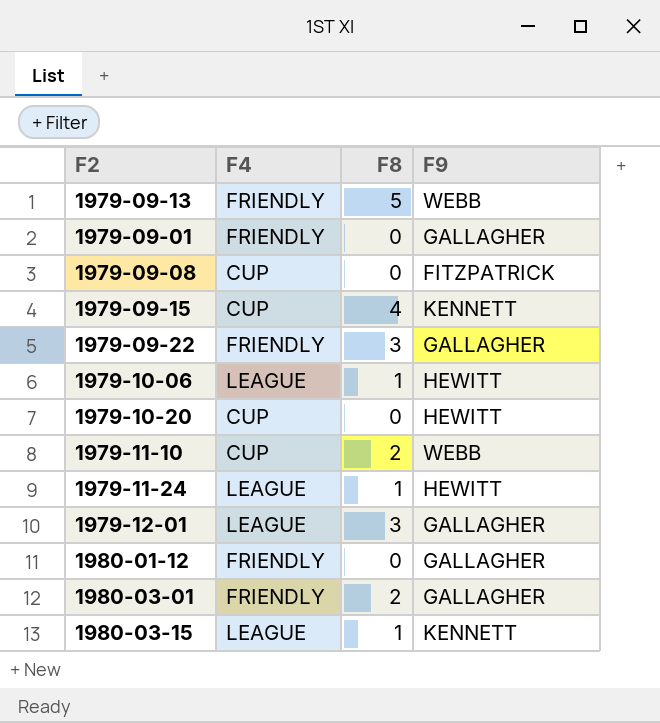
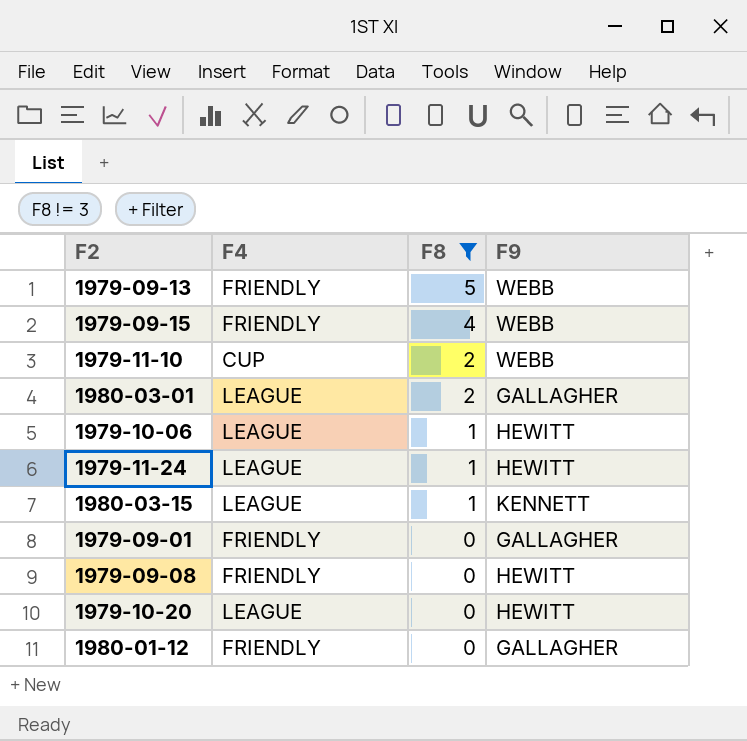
filter: none -> F8 != 3
row order: none -> F8 descending
1979-09-15 | F4: CUP -> FRIENDLY
1979-09-15 | F9: KENNETT -> WEBB
1980-03-01 | F4: FRIENDLY -> LEAGUE
1979-09-08 | F4: CUP -> FRIENDLY
1979-09-08 | F9: FITZPATRICK -> HEWITT
1979-10-20 | F4: CUP -> LEAGUE

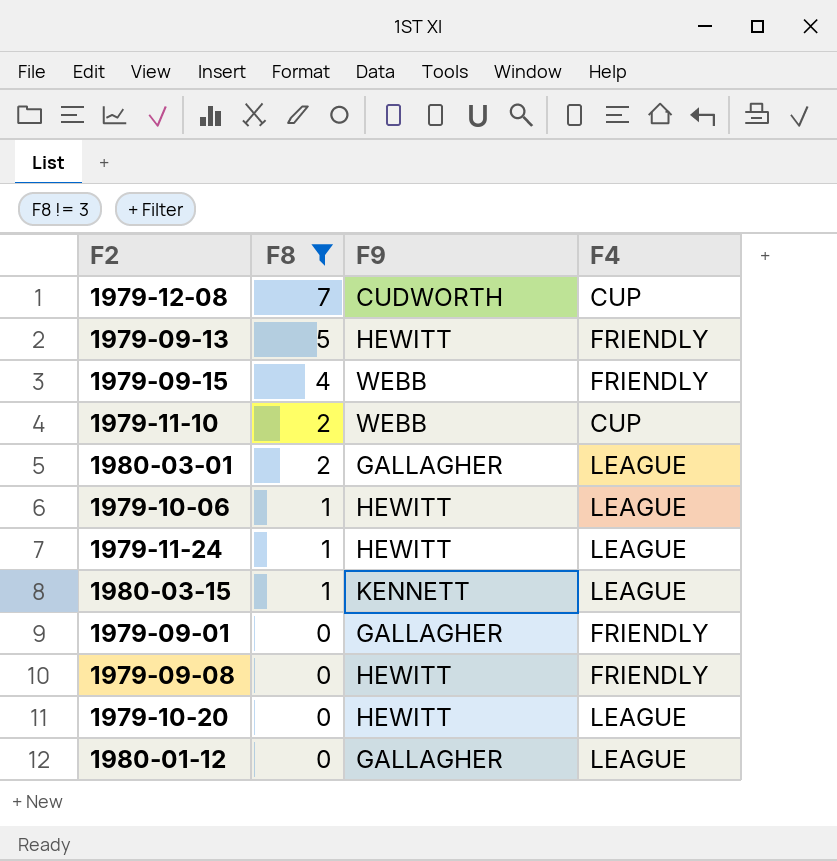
column F4 | position: 2 -> 4
row 1979-12-08: none -> 7 | CUDWORTH | CUP
1979-09-13 | F9: WEBB -> HEWITT
1980-01-12 | F4: FRIENDLY -> LEAGUE

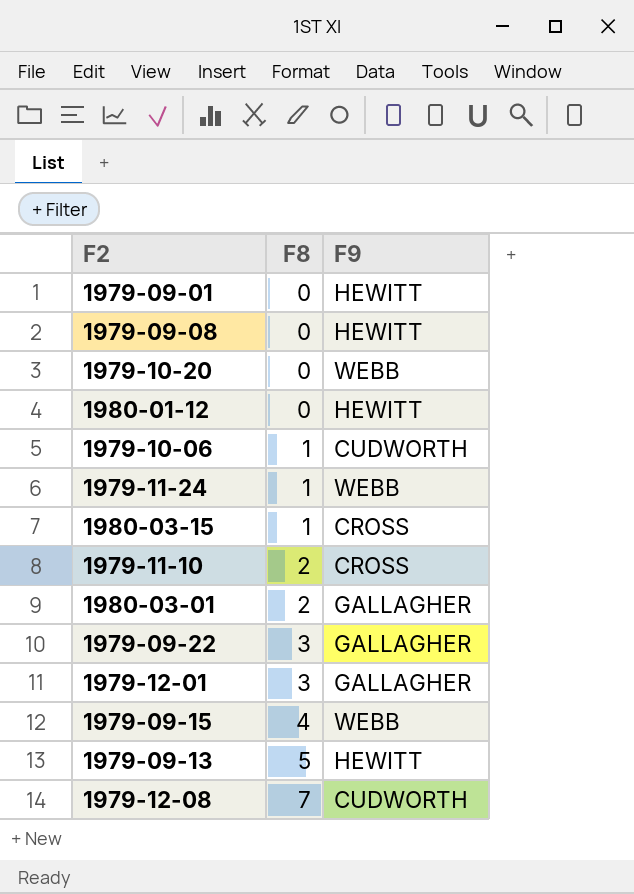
filter: F8 != 3 -> none
row order: F8 descending -> F8 ascending
column F4 | position: 4 -> none
1979-09-01 | F9: GALLAGHER -> HEWITT
1979-10-20 | F9: HEWITT -> WEBB
1980-01-12 | F9: GALLAGHER -> HEWITT
1979-10-06 | F9: HEWITT -> CUDWORTH
1979-11-24 | F9: HEWITT -> WEBB
1980-03-15 | F9: KENNETT -> CROSS
1979-11-10 | F9: WEBB -> CROSS

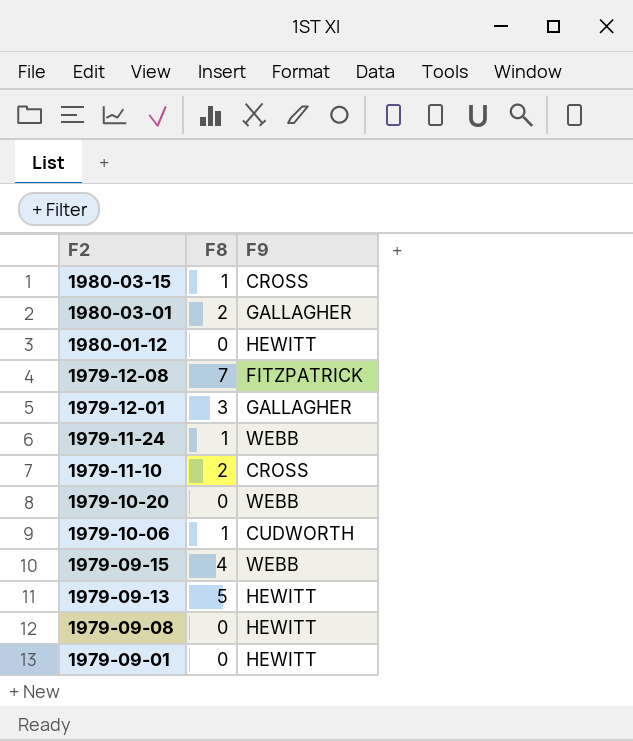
row order: F8 ascending -> F2 descending
row 1979-09-22: 3 | GALLAGHER -> none
1979-12-08 | F9: CUDWORTH -> FITZPATRICK

